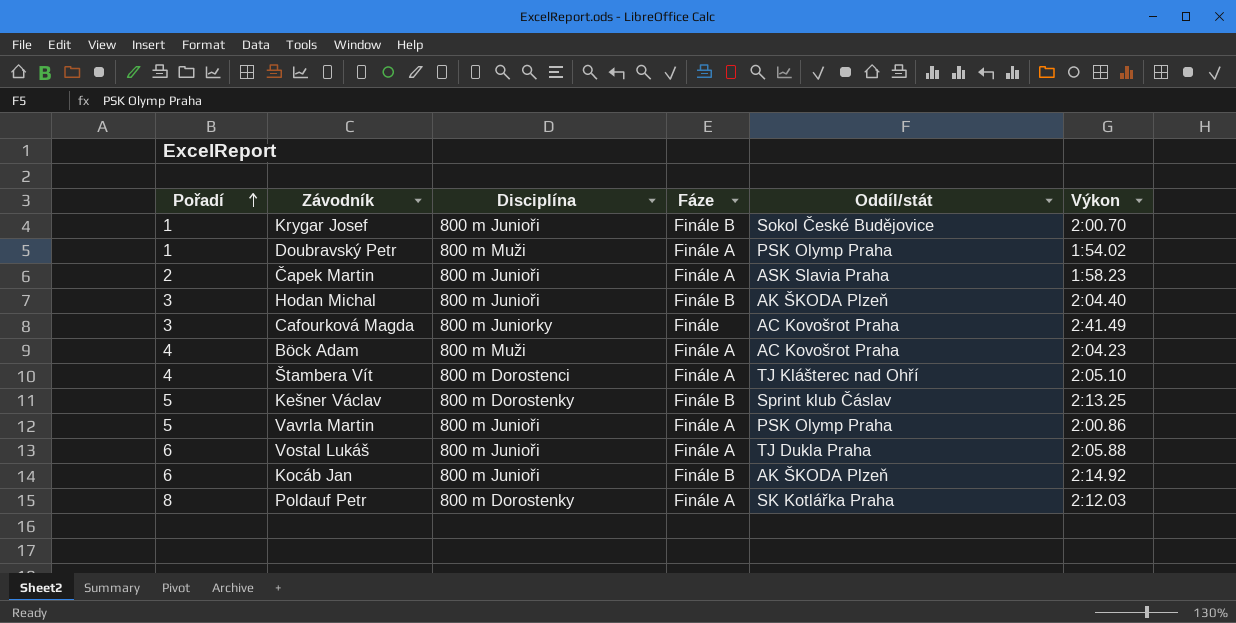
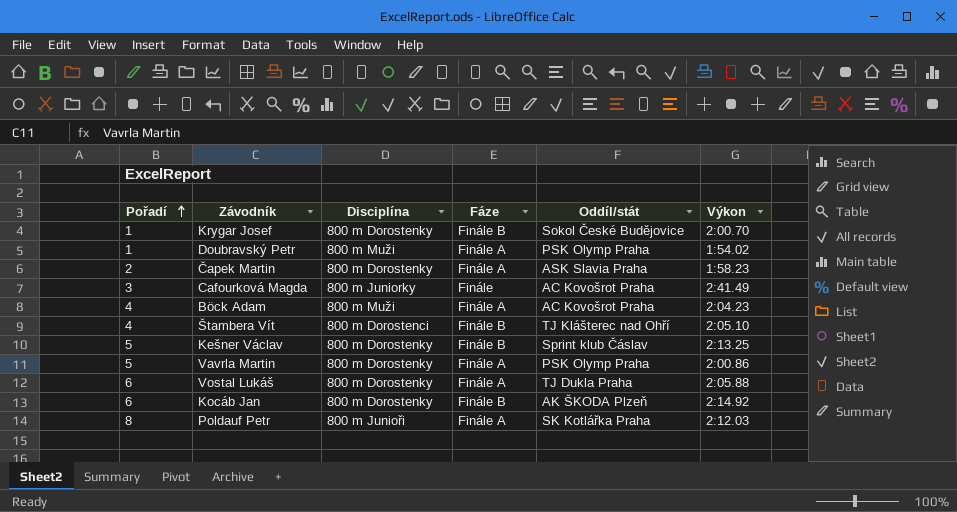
row Hodan Michal: 3 | 800 m Junioři | Finále B | AK ŠKODA Plzeň | 2:04.40 -> none
Krygar Josef | Disciplína: 800 m Junioři -> 800 m Dorostenky
Čapek Martin | Disciplína: 800 m Junioři -> 800 m Dorostenky
Štambera Vít | Fáze: Finále A -> Finále B
Vavrla Martin | Disciplína: 800 m Junioři -> 800 m Dorostenky
Vostal Lukáš | Disciplína: 800 m Junioři -> 800 m Dorostenky
Kocáb Jan | Disciplína: 800 m Junioři -> 800 m Dorostenky
Poldauf Petr | Disciplína: 800 m Dorostenky -> 800 m Junioři

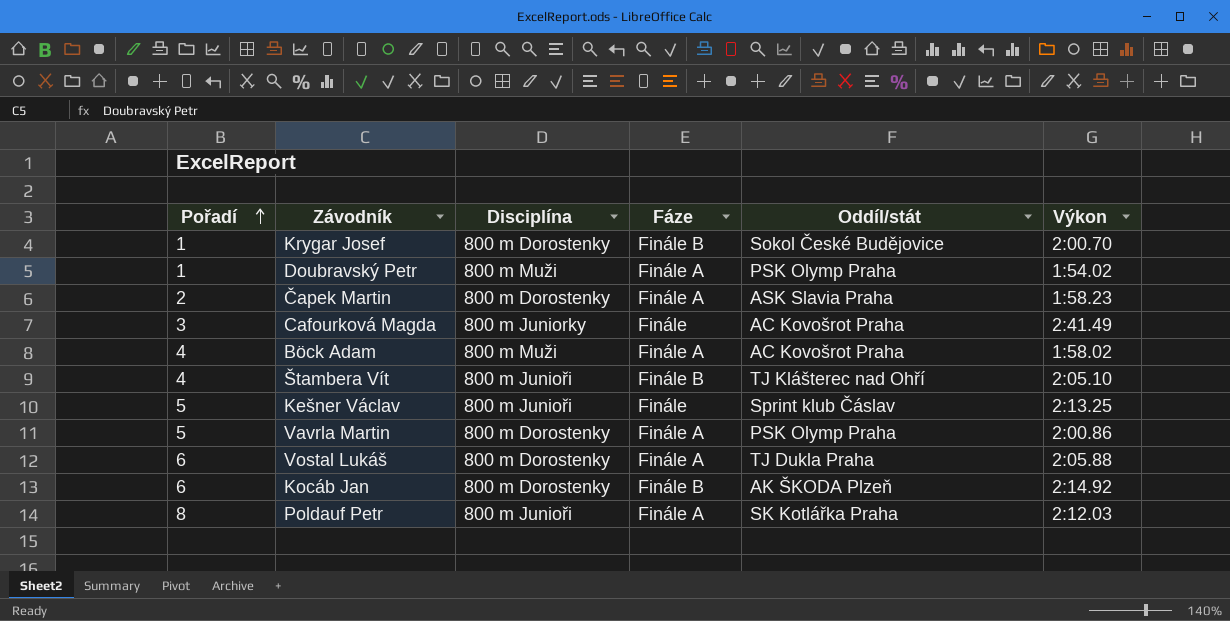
Böck Adam | Výkon: 2:04.23 -> 1:58.02
Štambera Vít | Disciplína: 800 m Dorostenci -> 800 m Junioři
Kešner Václav | Disciplína: 800 m Dorostenky -> 800 m Junioři
Kešner Václav | Fáze: Finále B -> Finále

